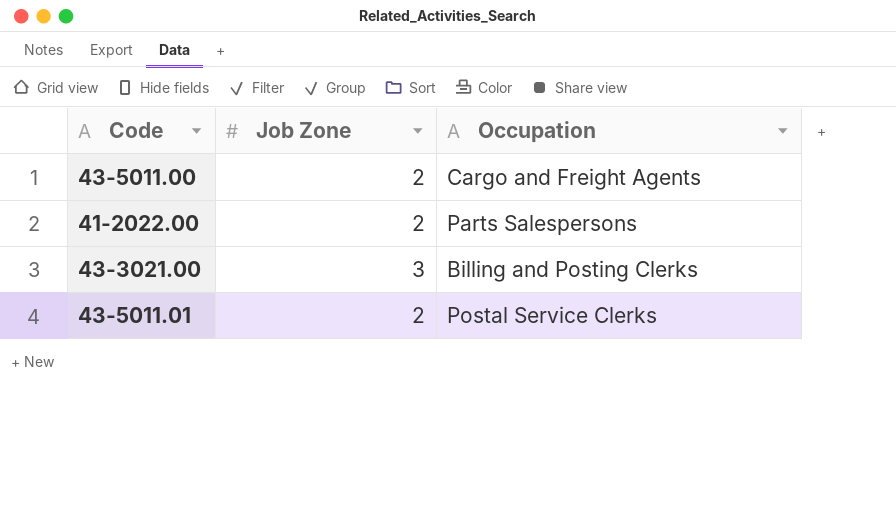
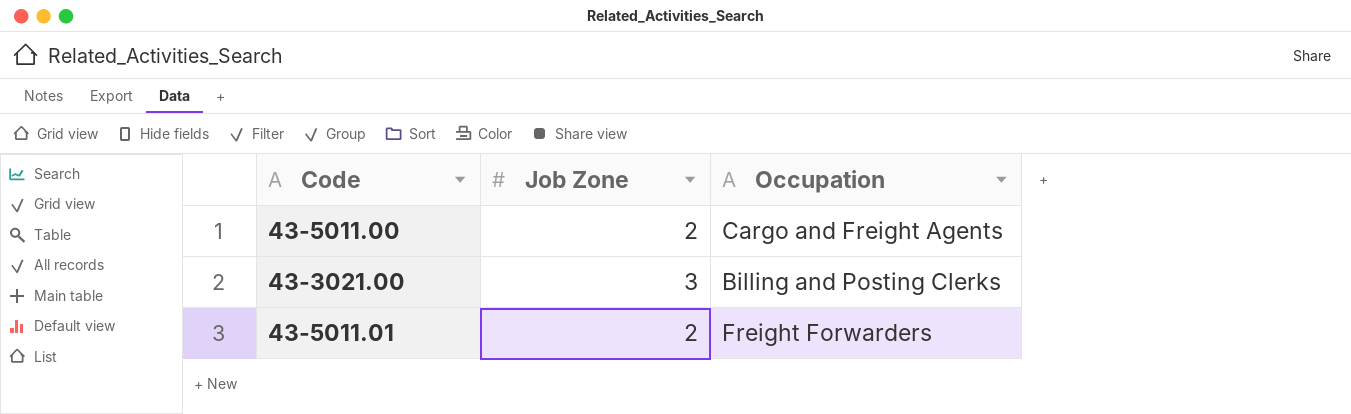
row 41-2022.00: 2 | Parts Salespersons -> none
43-5011.01 | Occupation: Postal Service Clerks -> Freight Forwarders

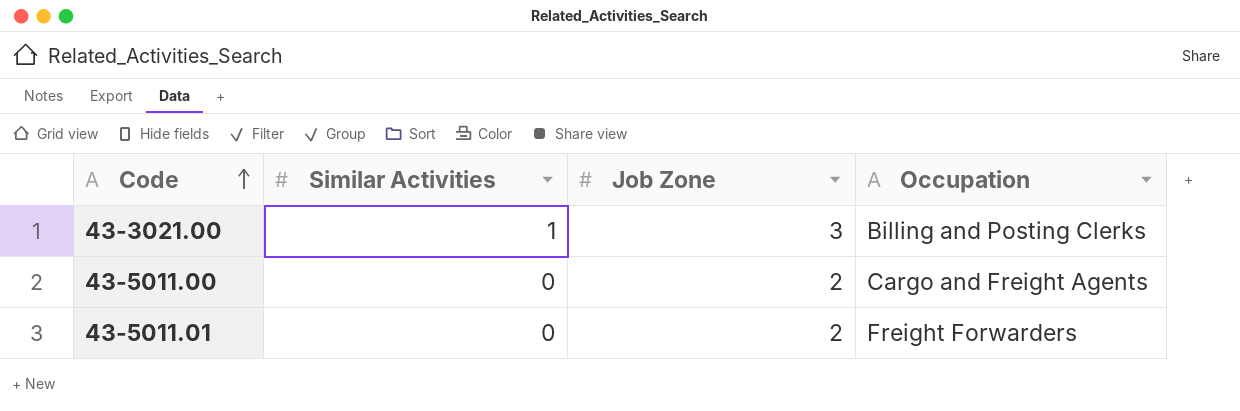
row order: none -> Code ascending
column Similar Activities | position: none -> 2

